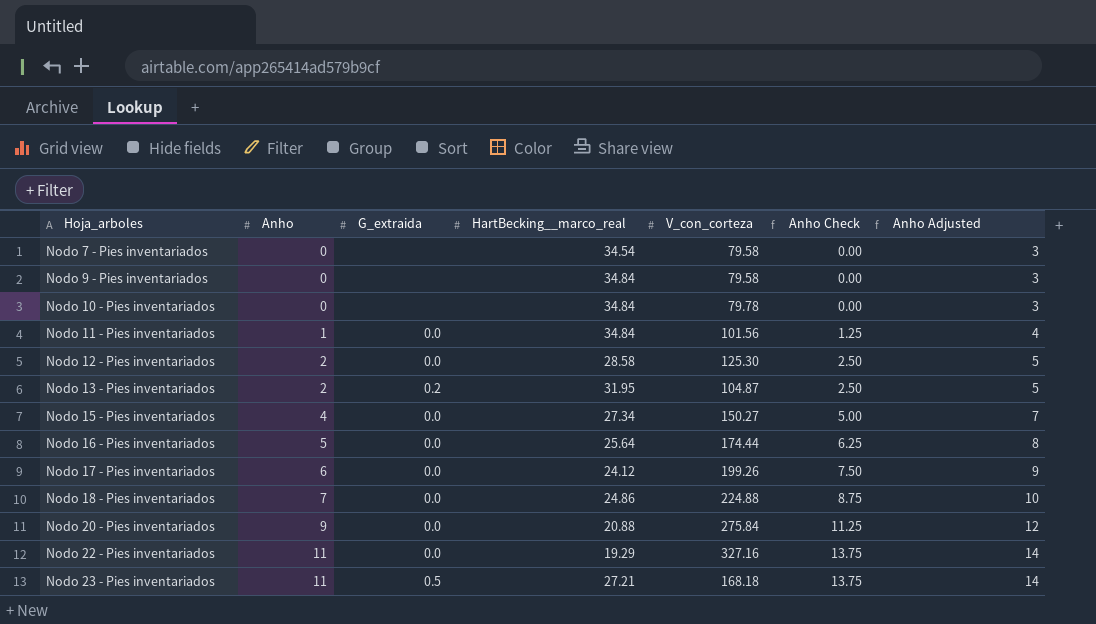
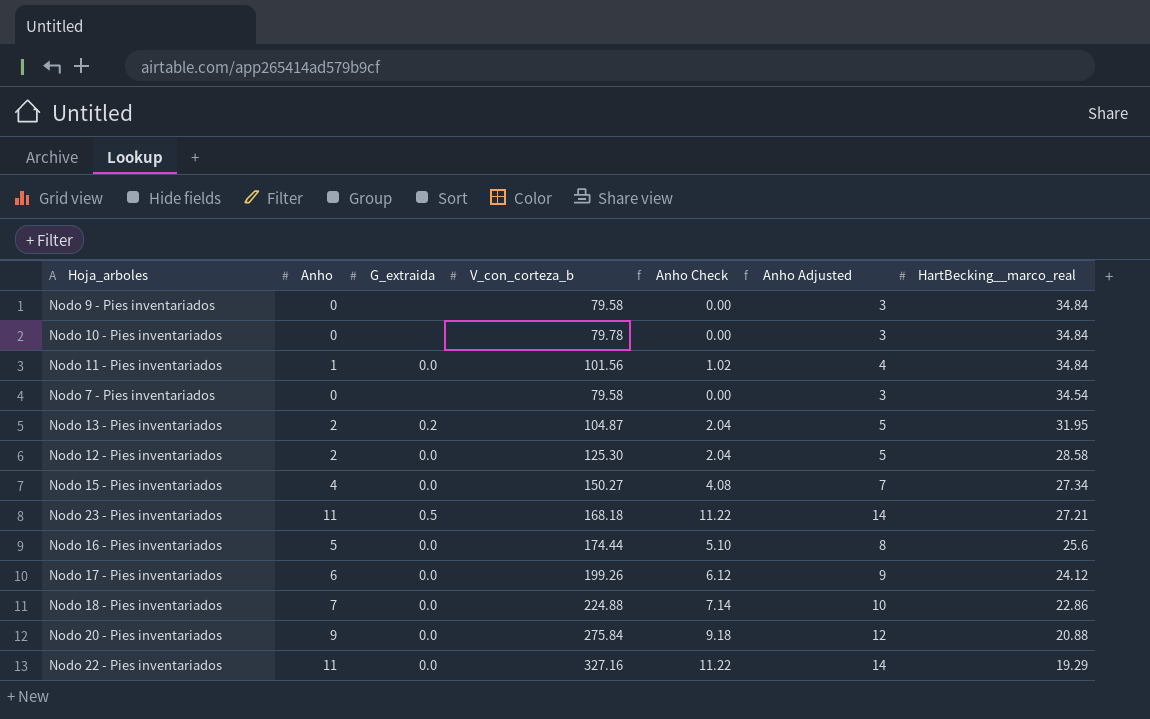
row order: Hoja_arboles ascending -> HartBecking__marco_real descending
column name: V_con_corteza -> V_con_corteza_b
column Anho Check | formula: [Anho] * 1.25 -> [Anho] * 1.02
column HartBecking__marco_real | position: 4 -> 7
Nodo 16 - Pies inventariados | HartBecking__marco_real: 25.64 -> 25.6
Nodo 18 - Pies inventariados | HartBecking__marco_real: 24.86 -> 22.86

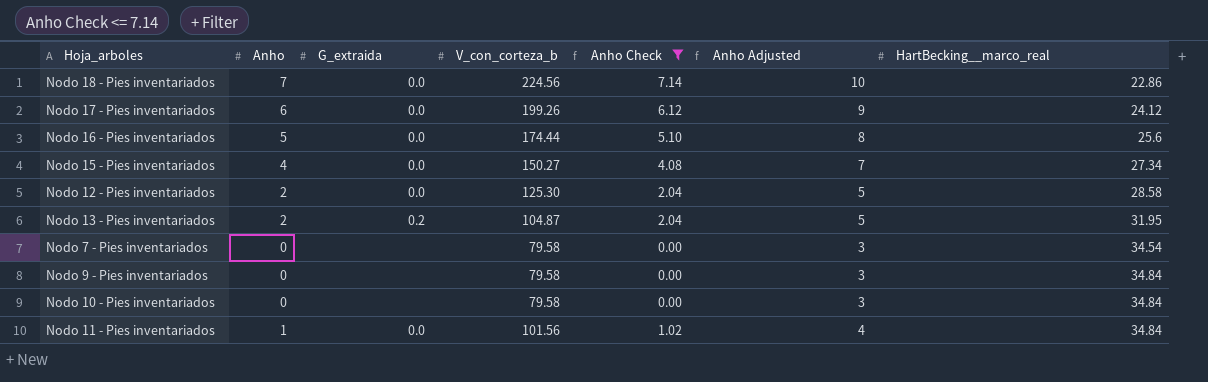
filter: none -> Anho Check <= 7.14
row order: HartBecking__marco_real descending -> HartBecking__marco_real ascending
Nodo 18 - Pies inventariados | V_con_corteza_b: 224.88 -> 224.56
Nodo 10 - Pies inventariados | V_con_corteza_b: 79.78 -> 79.58

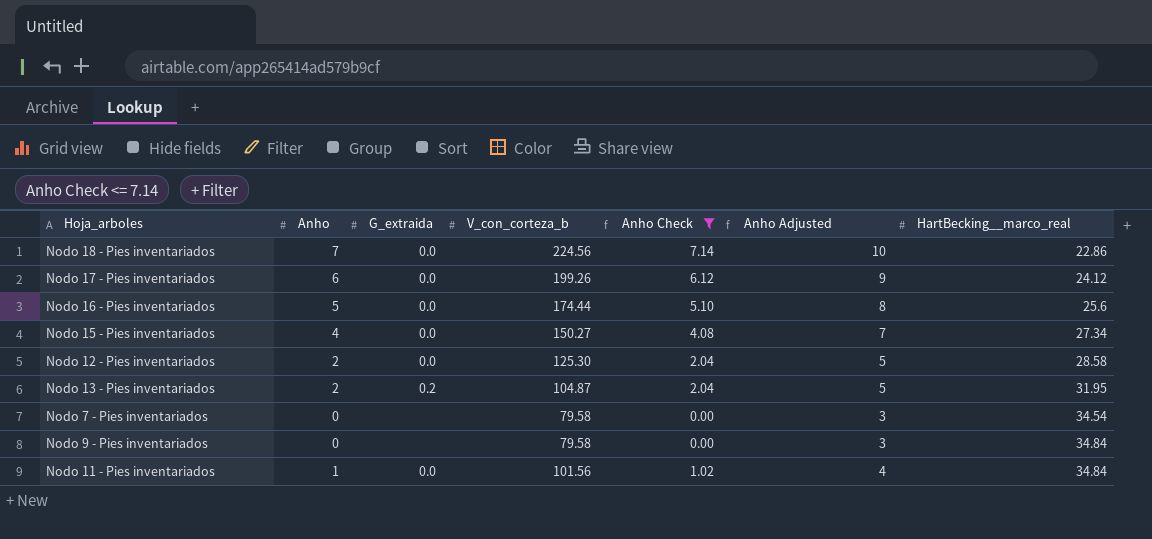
row Nodo 10 - Pies inventariados: 0 | none | 79.58 | 0.00 | 3 | 34.84 -> none

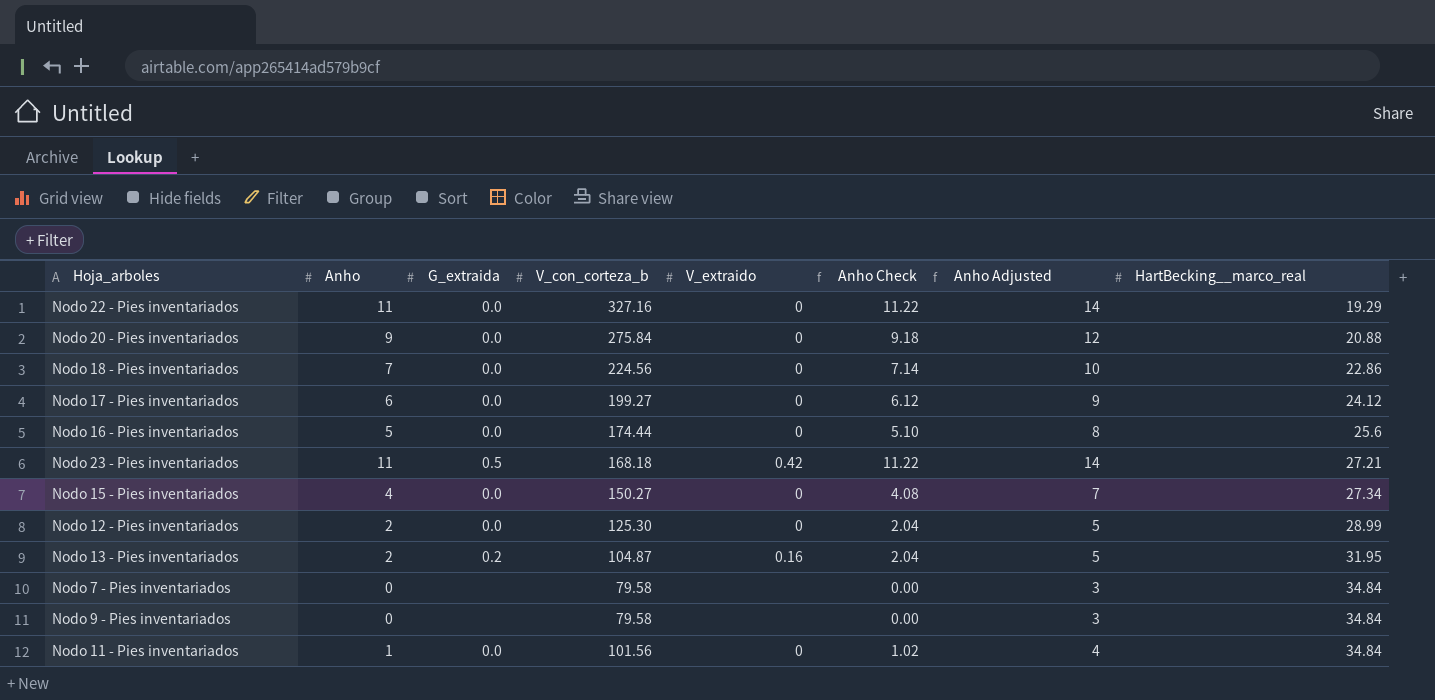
filter: Anho Check <= 7.14 -> none
column V_extraido | position: none -> 5
Nodo 17 - Pies inventariados | V_con_corteza_b: 199.26 -> 199.27
Nodo 12 - Pies inventariados | HartBecking__marco_real: 28.58 -> 28.99
Nodo 7 - Pies inventariados | HartBecking__marco_real: 34.54 -> 34.84

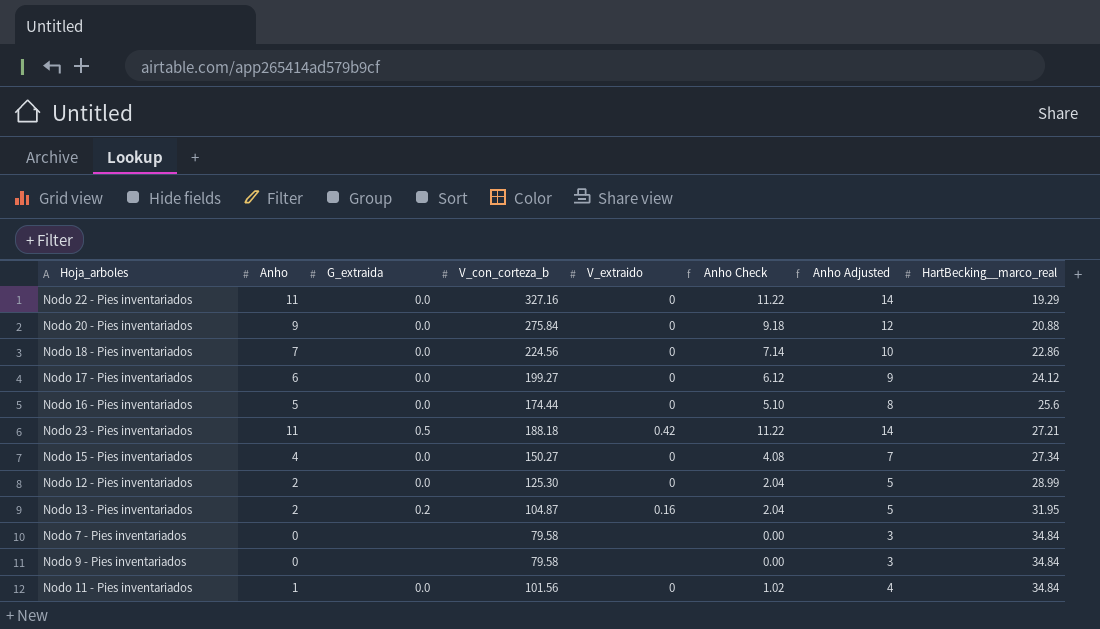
Nodo 23 - Pies inventariados | V_con_corteza_b: 168.18 -> 188.18

